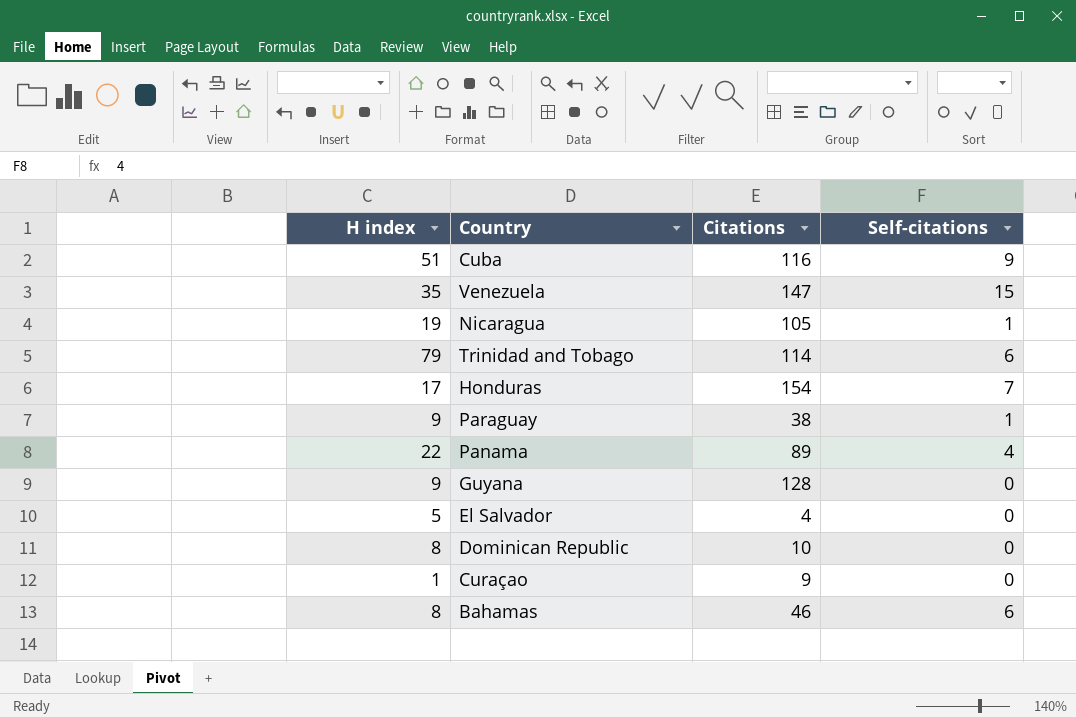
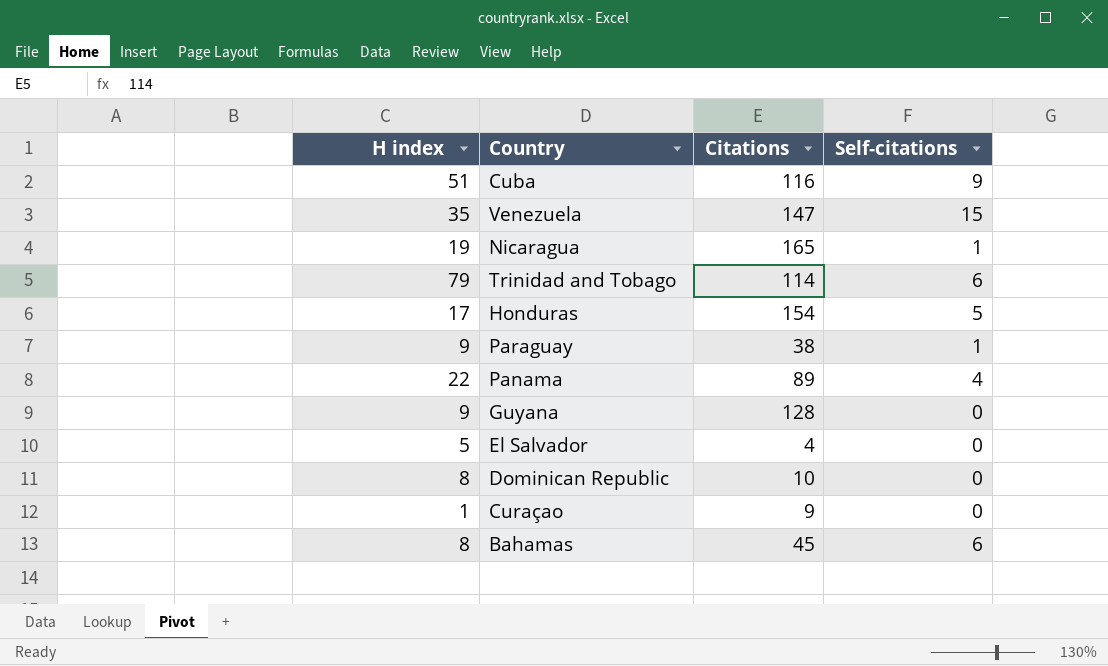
Nicaragua | Citations: 105 -> 165
Honduras | Self-citations: 7 -> 5
Bahamas | Citations: 46 -> 45

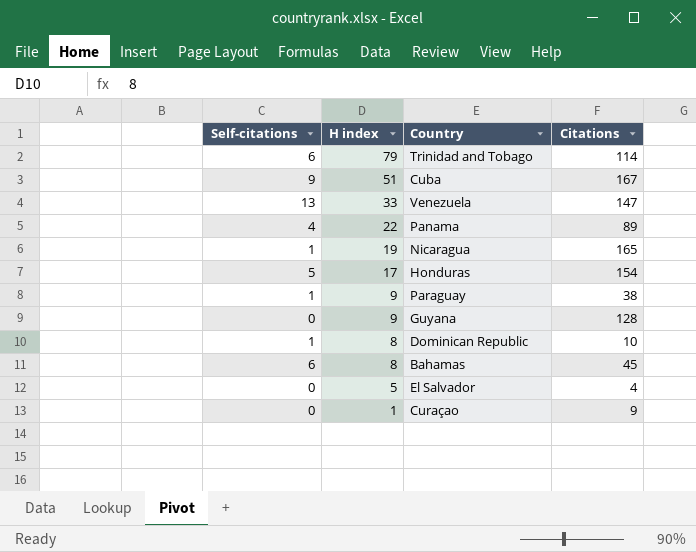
row order: none -> H index descending
column Self-citations | position: 4 -> 1
Cuba | Citations: 116 -> 167
Venezuela | Self-citations: 15 -> 13
Venezuela | H index: 35 -> 33
Dominican Republic | Self-citations: 0 -> 1

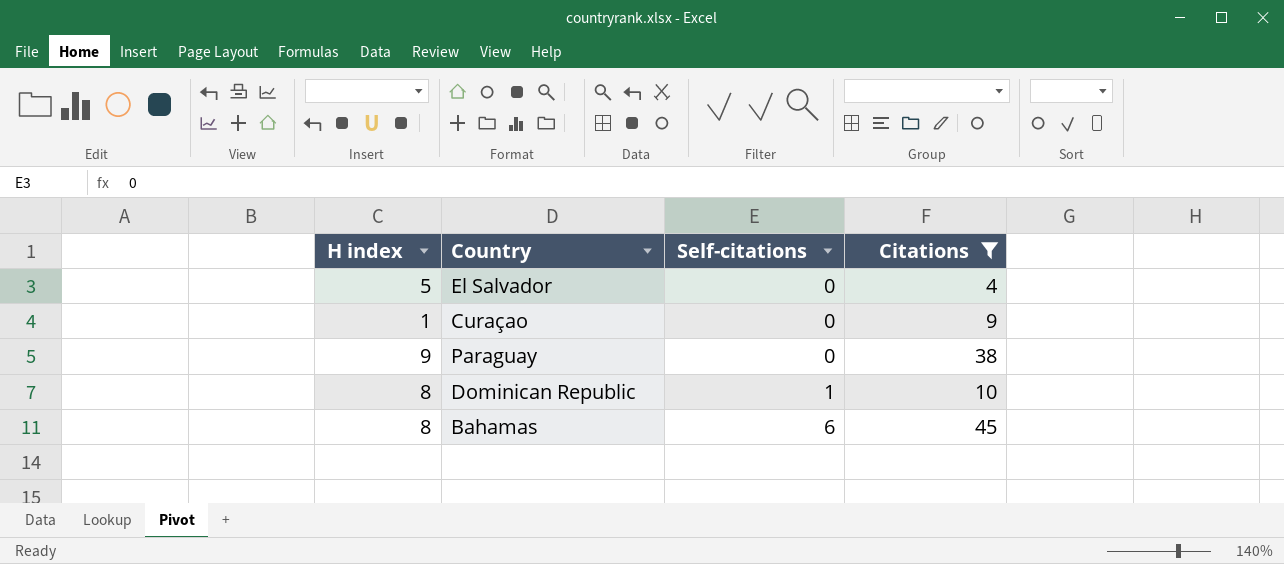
filter: none -> Citations <= 45
row order: H index descending -> Self-citations ascending
column Self-citations | position: 1 -> 3
Paraguay | Self-citations: 1 -> 0

